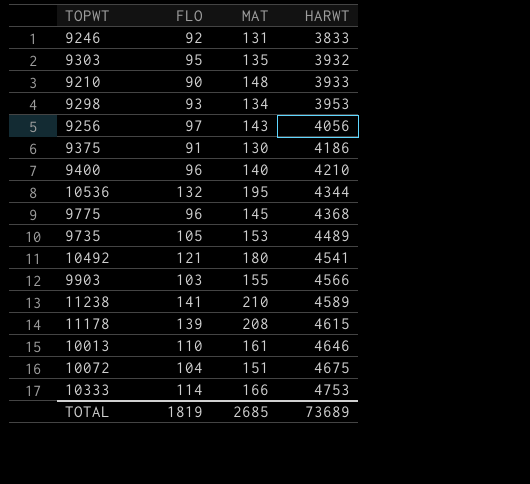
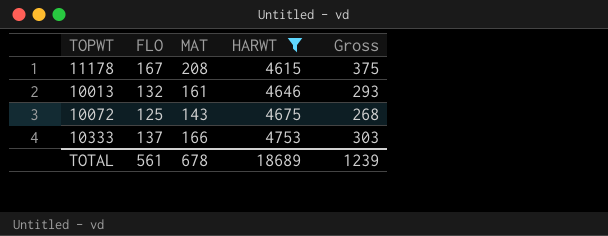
filter: none -> HARWT >= 4615
column Gross | formula: none -> [FLO] + [MAT]
11178 | FLO: 139 -> 167
10013 | FLO: 110 -> 132
10072 | FLO: 104 -> 125
10072 | MAT: 151 -> 143
10333 | FLO: 114 -> 137
TOTAL | FLO: 1819 -> 561
TOTAL | MAT: 2685 -> 678
TOTAL | HARWT: 73689 -> 18689

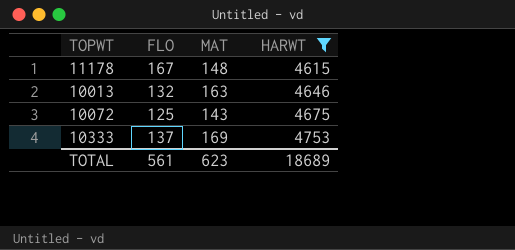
column Gross | formula: [FLO] + [MAT] -> none
11178 | MAT: 208 -> 148
10013 | MAT: 161 -> 163
10333 | MAT: 166 -> 169
TOTAL | MAT: 678 -> 623

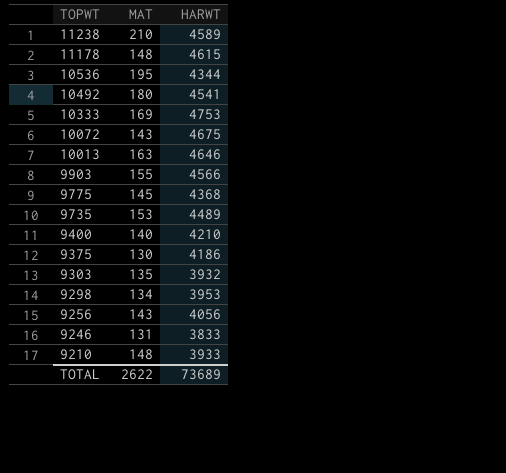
filter: HARWT >= 4615 -> none
row order: HARWT ascending -> TOPWT descending
column FLO | position: 2 -> none
TOTAL | MAT: 623 -> 2622
TOTAL | HARWT: 18689 -> 73689

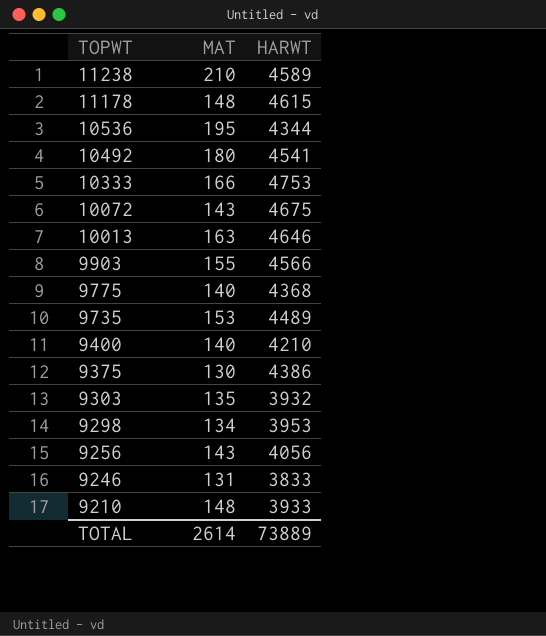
10333 | MAT: 169 -> 166
9775 | MAT: 145 -> 140
9375 | HARWT: 4186 -> 4386
TOTAL | MAT: 2622 -> 2614
TOTAL | HARWT: 73689 -> 73889

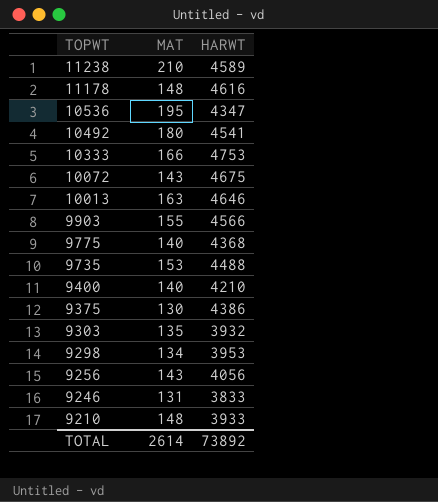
11178 | HARWT: 4615 -> 4616
10536 | HARWT: 4344 -> 4347
9735 | HARWT: 4489 -> 4488
TOTAL | HARWT: 73889 -> 73892

